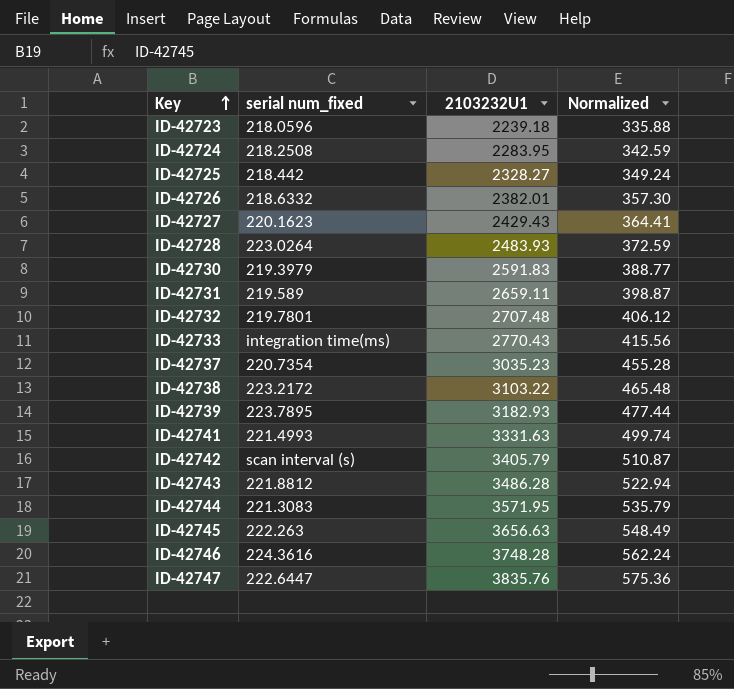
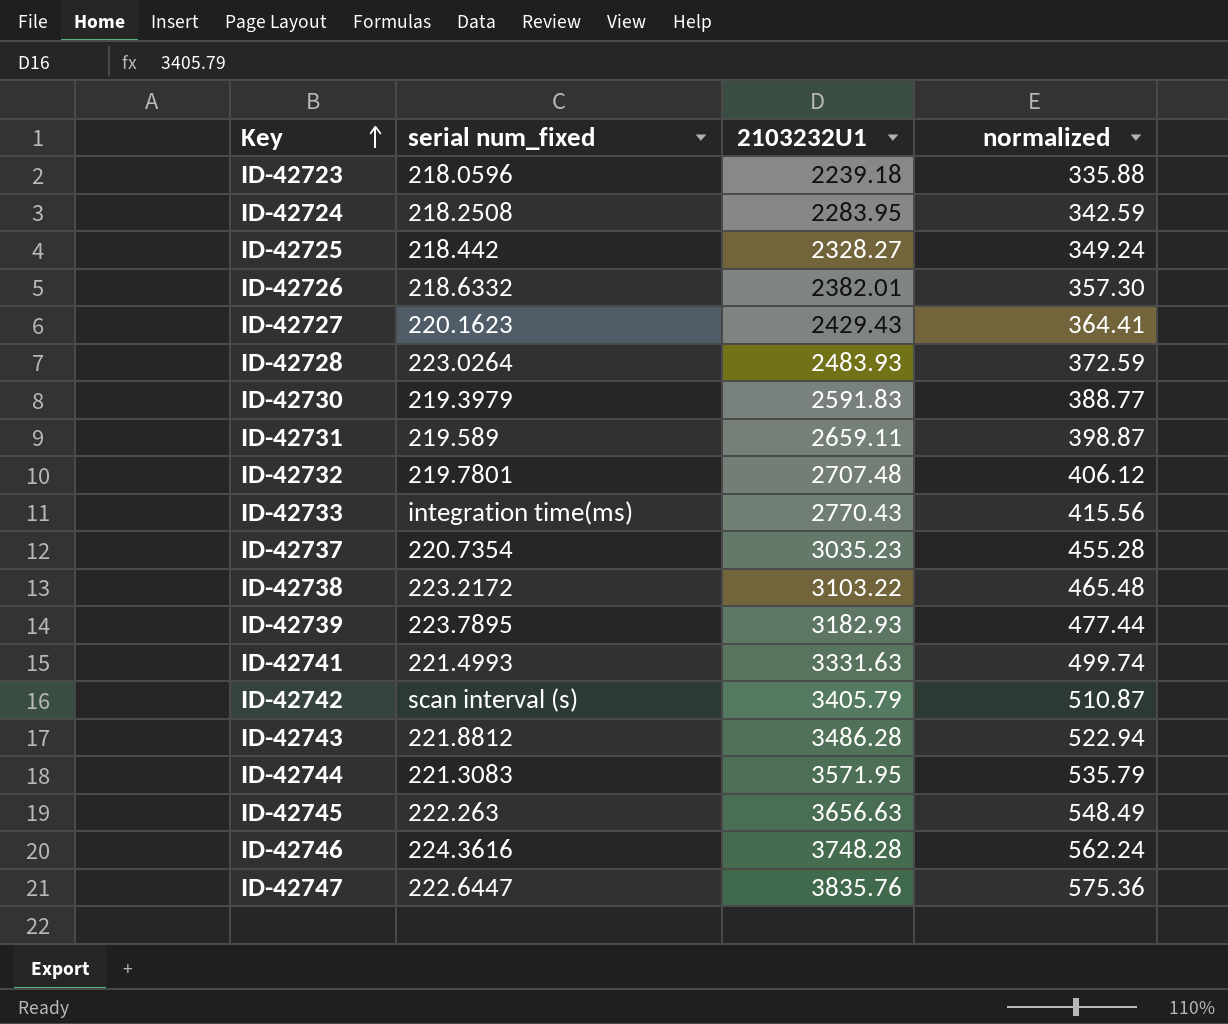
column name: Normalized -> normalized

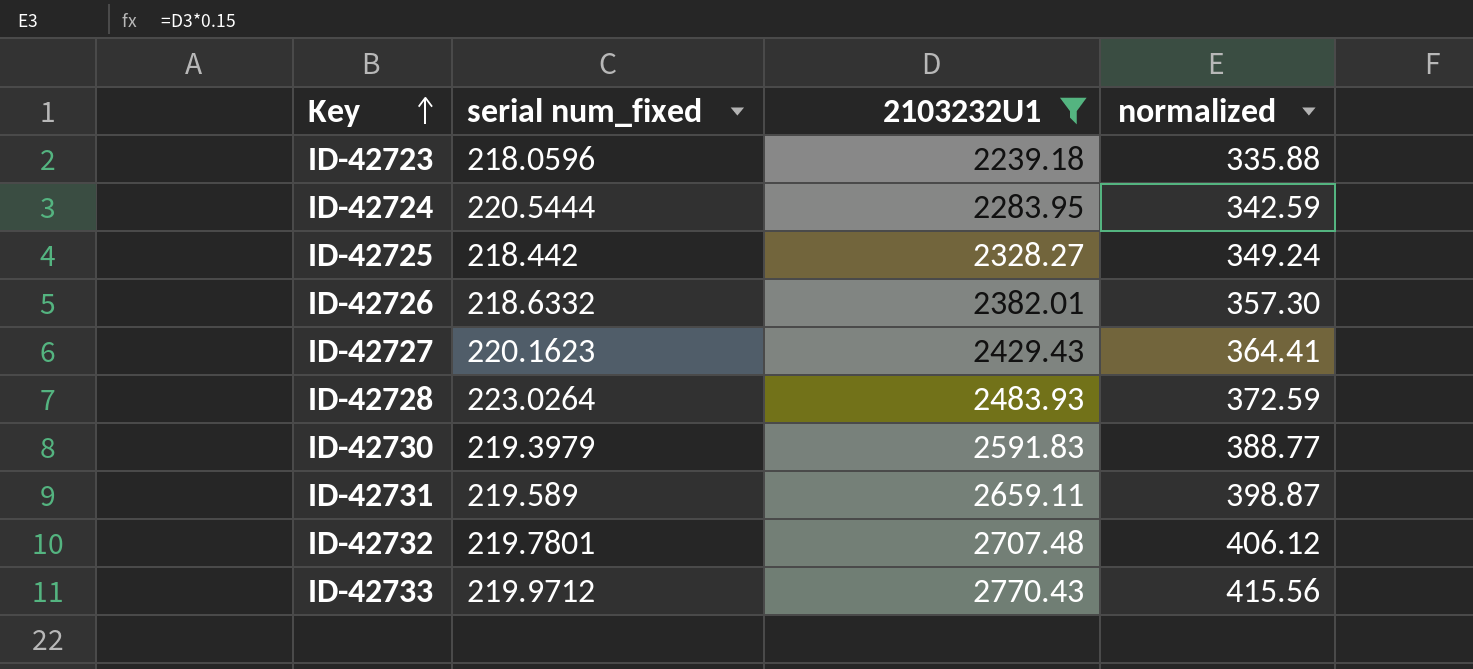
filter: none -> 2103232U1 <= 2770.43
ID-42724 | serial num_fixed: 218.2508 -> 220.5444
ID-42733 | serial num_fixed: integration time(ms) -> 219.9712

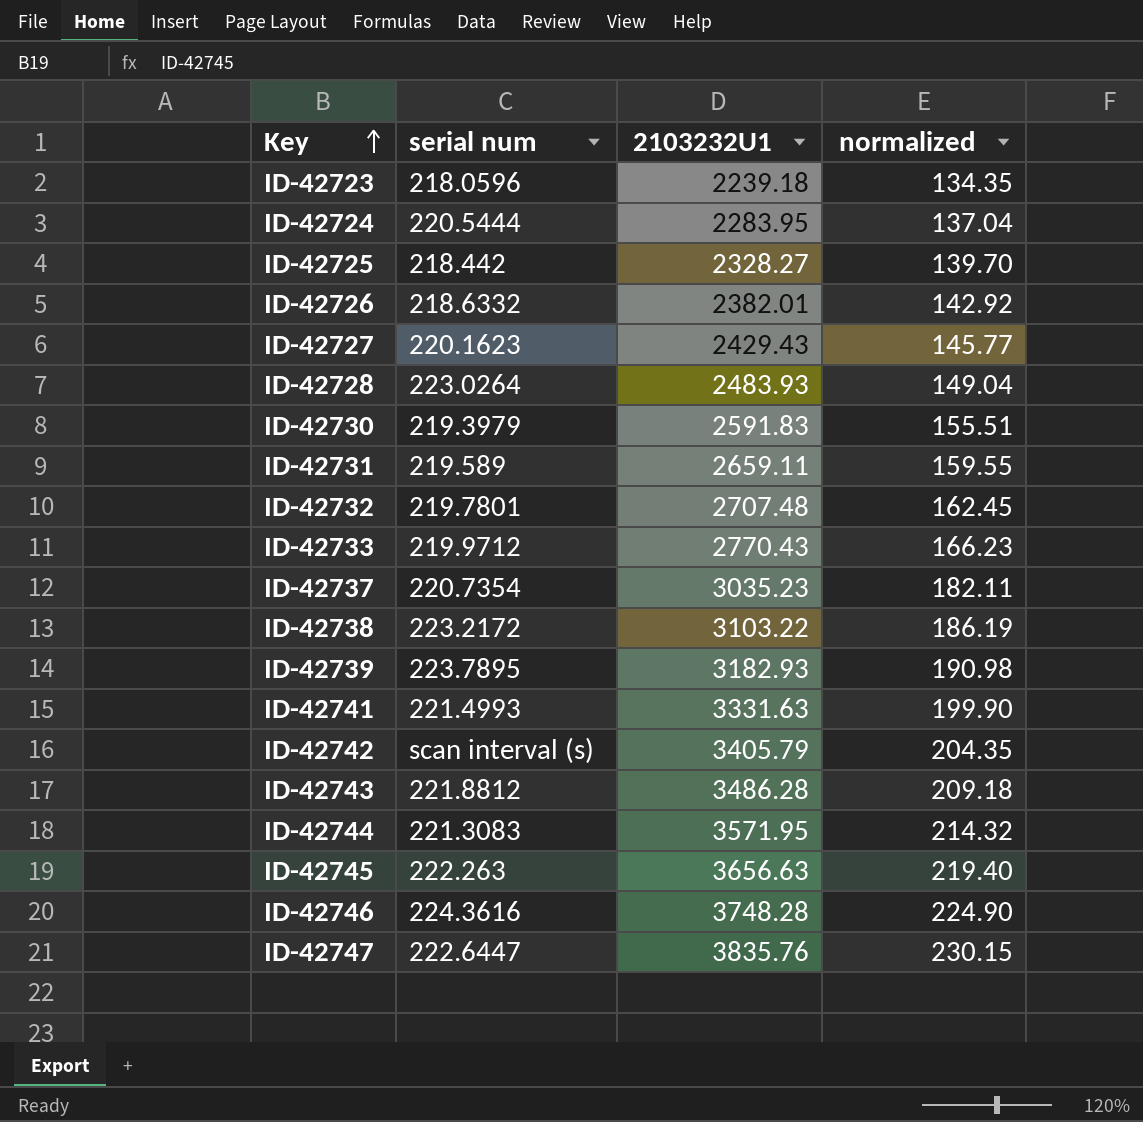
filter: 2103232U1 <= 2770.43 -> none
column name: serial num_fixed -> serial num
column normalized | formula: [2103232U1] * 0.15 -> [2103232U1] * 0.06

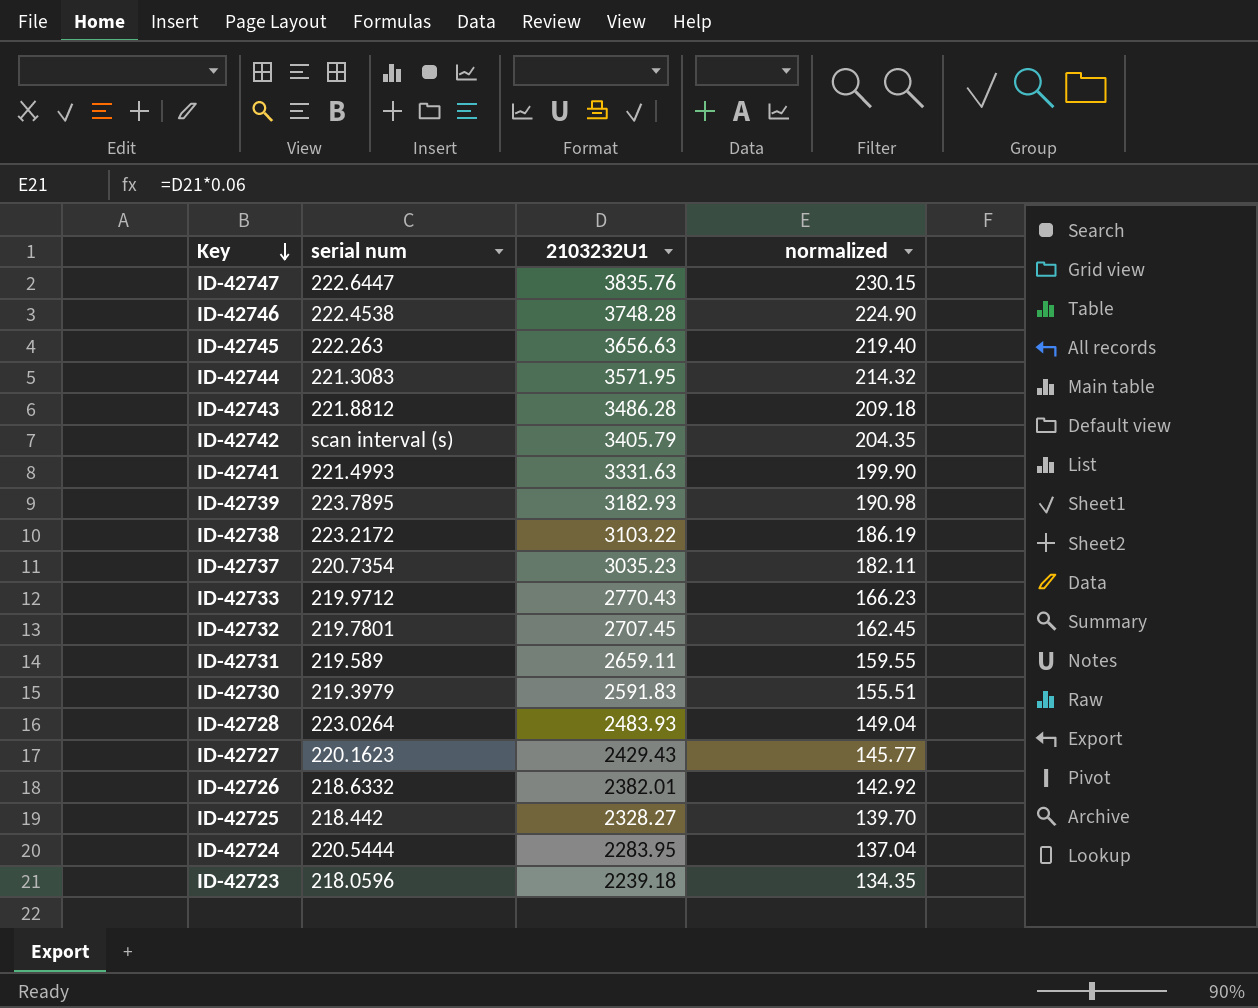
row order: Key ascending -> Key descending
ID-42746 | serial num: 224.3616 -> 222.4538
ID-42732 | 2103232U1: 2707.48 -> 2707.45

